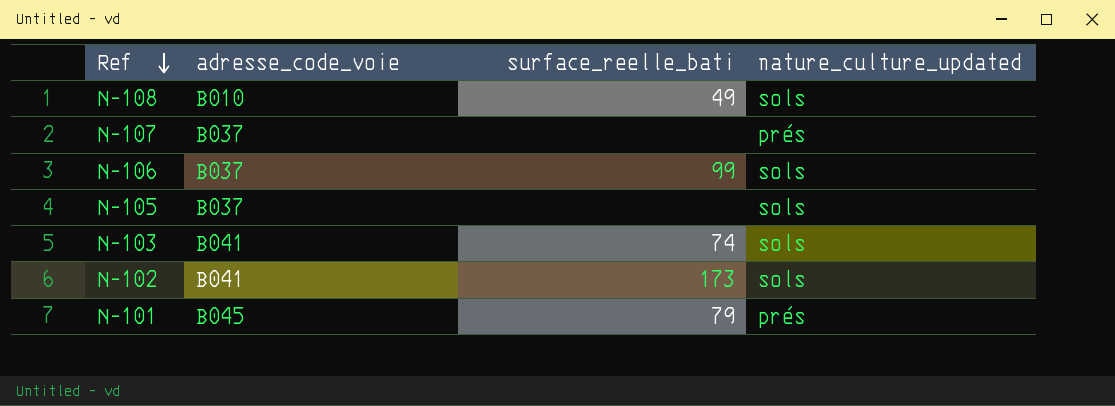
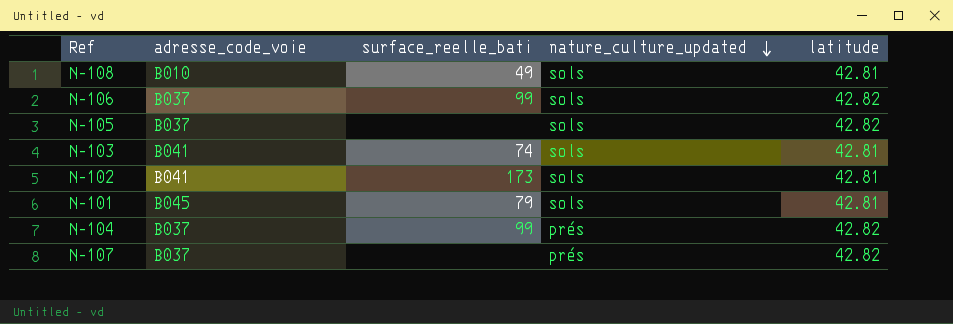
row order: Ref descending -> nature_culture_updated descending
column latitude | position: none -> 5
N-101 | nature_culture_updated: prés -> sols
row N-104: none -> B037 | 99 | prés | 42.82

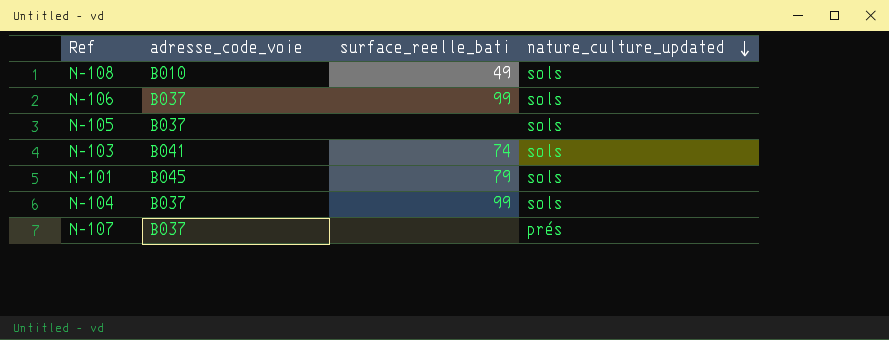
column latitude | position: 5 -> none
row N-102: B041 | 173 | sols | 42.81 -> none
N-104 | nature_culture_updated: prés -> sols

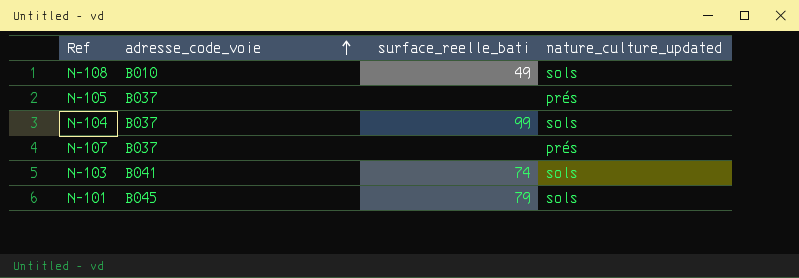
row order: nature_culture_updated descending -> adresse_code_voie ascending
row N-106: B037 | 99 | sols -> none
N-105 | nature_culture_updated: sols -> prés

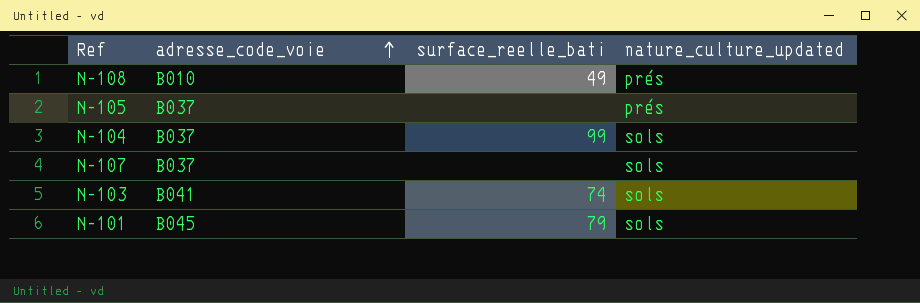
N-108 | nature_culture_updated: sols -> prés
N-107 | nature_culture_updated: prés -> sols

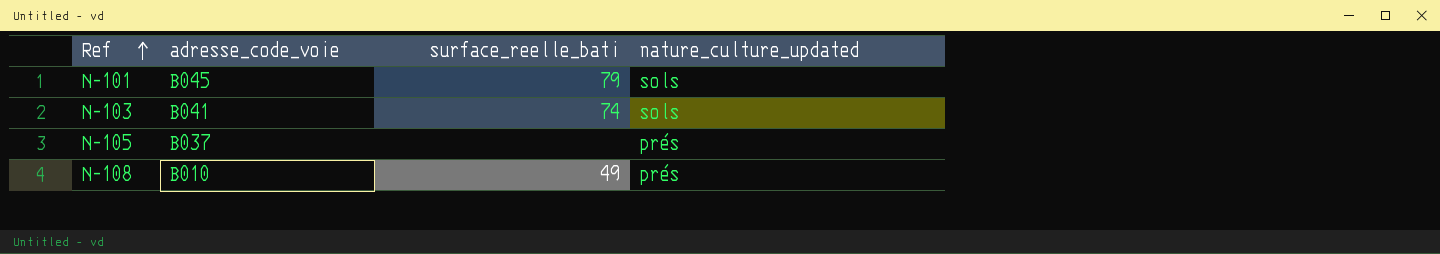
row order: adresse_code_voie ascending -> Ref ascending
row N-104: B037 | 99 | sols -> none
row N-107: B037 | none | sols -> none

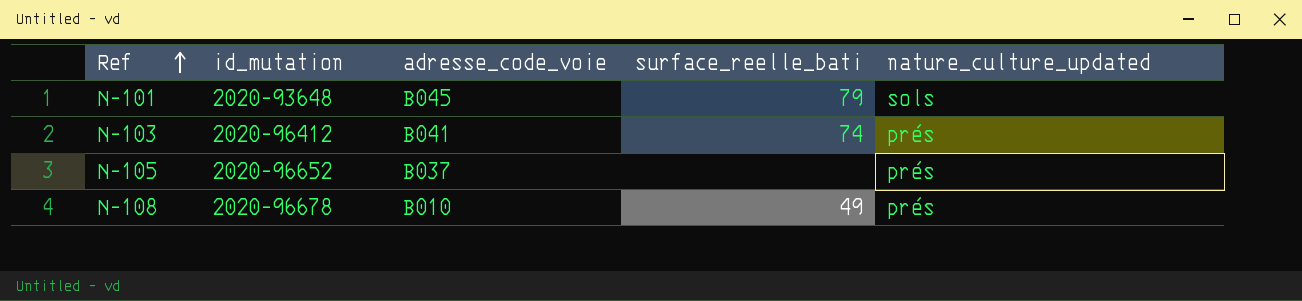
column id_mutation | position: none -> 2
N-103 | nature_culture_updated: sols -> prés

